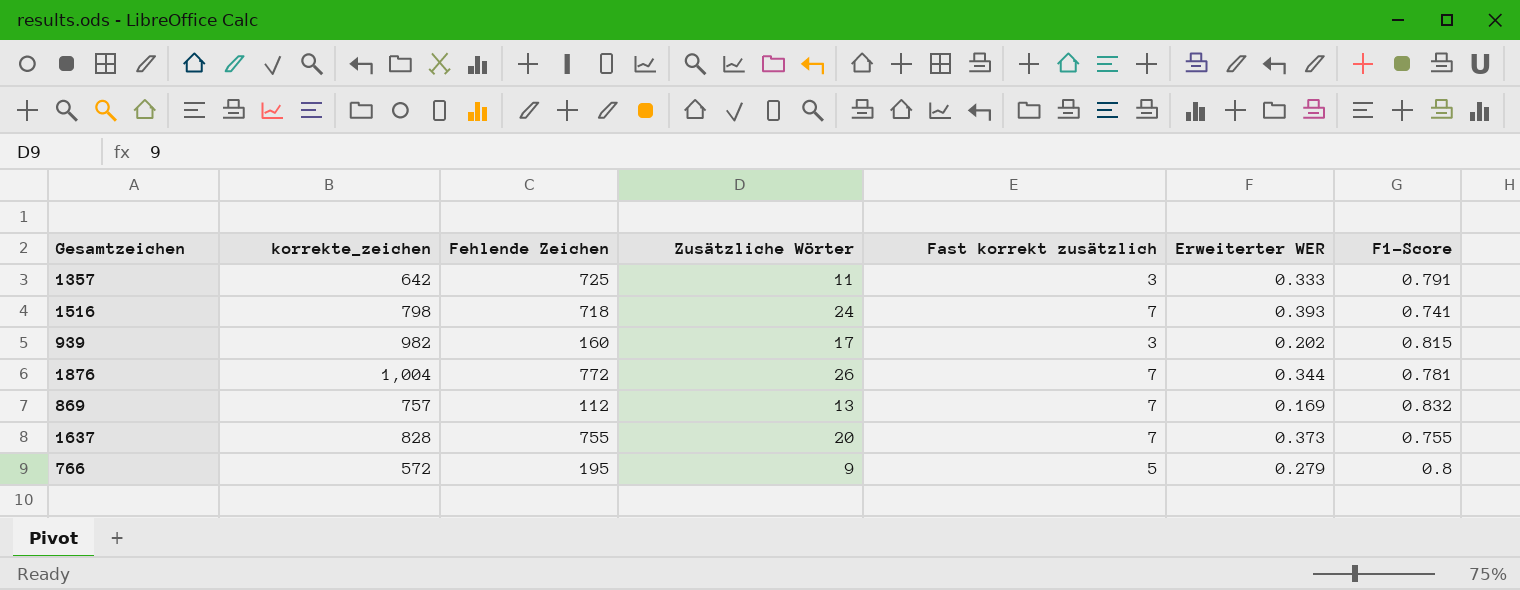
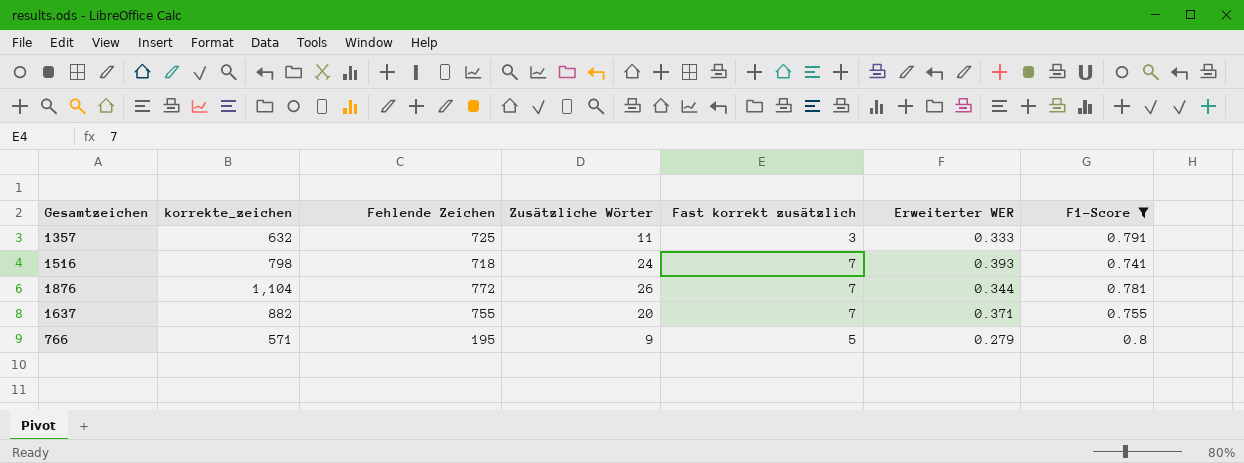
filter: none -> F1-Score <= 0.8
1357 | korrekte_zeichen: 642 -> 632
1876 | korrekte_zeichen: 1,004 -> 1,104
1637 | korrekte_zeichen: 828 -> 882
1637 | Erweiterter WER: 0.373 -> 0.371
766 | korrekte_zeichen: 572 -> 571

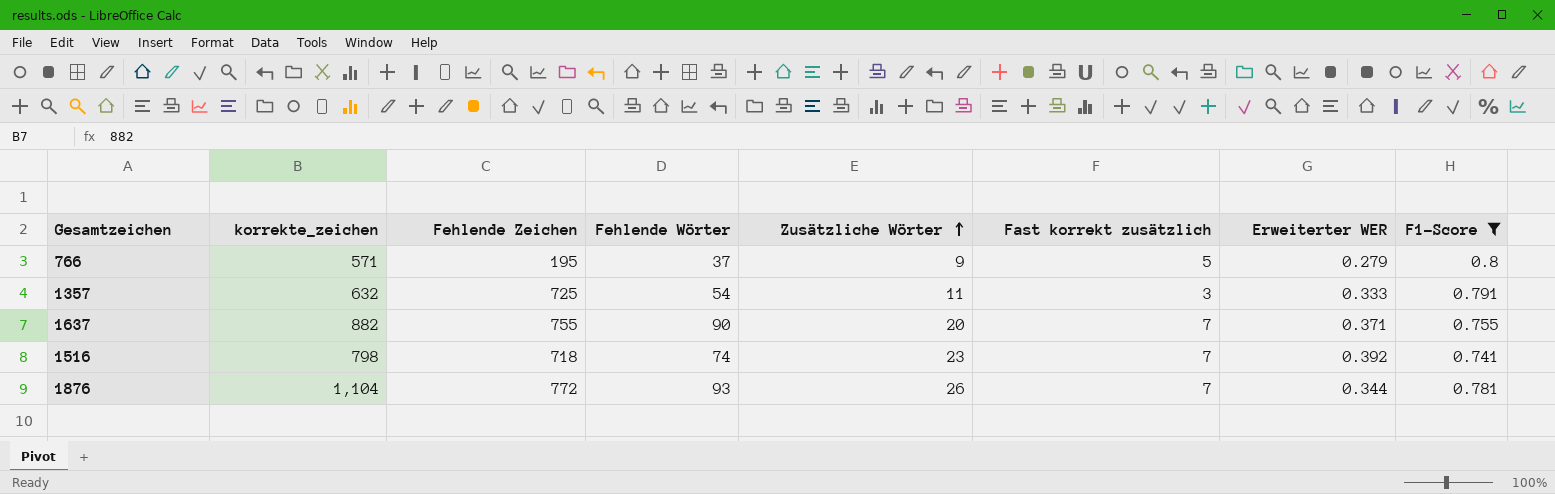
row order: none -> Zusätzliche Wörter ascending
column Fehlende Wörter | position: none -> 4
1516 | Zusätzliche Wörter: 24 -> 23
1516 | Erweiterter WER: 0.393 -> 0.392

